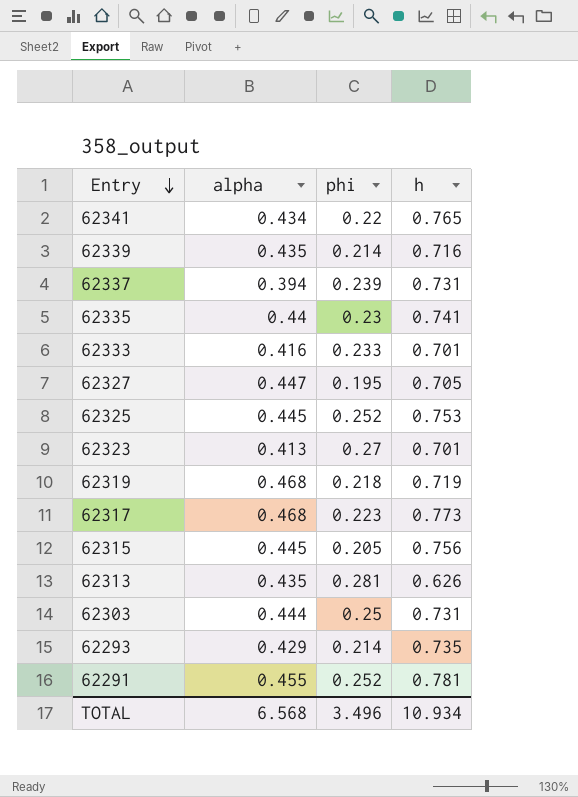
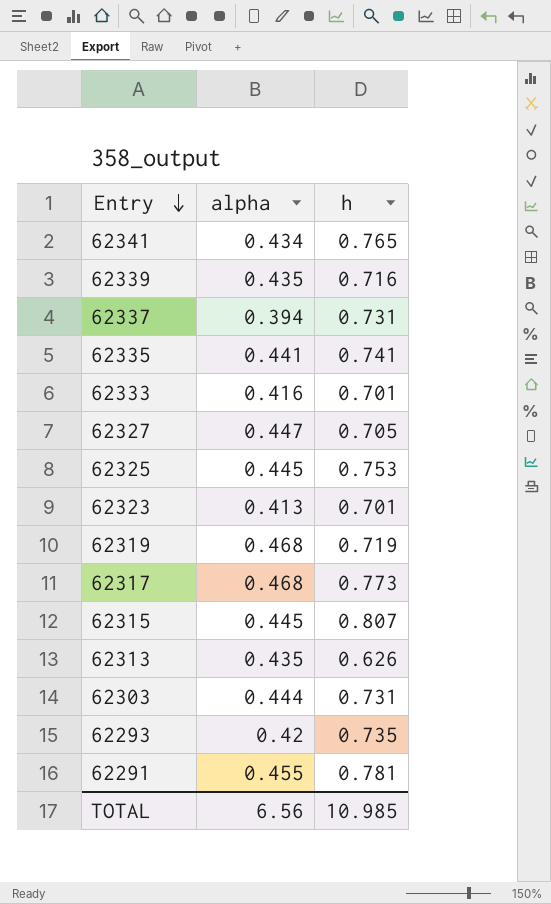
column phi | position: 3 -> none
62335 | alpha: 0.44 -> 0.441
62315 | h: 0.756 -> 0.807
62293 | alpha: 0.429 -> 0.42
TOTAL | alpha: 6.568 -> 6.56
TOTAL | h: 10.934 -> 10.985

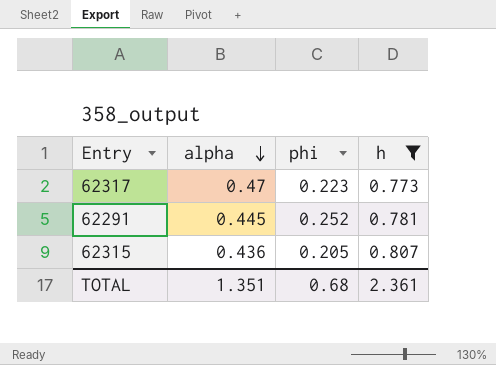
filter: none -> h >= 0.773
row order: Entry descending -> alpha descending
column phi | position: none -> 3
62317 | alpha: 0.468 -> 0.47
62291 | alpha: 0.455 -> 0.445
62315 | alpha: 0.445 -> 0.436
TOTAL | alpha: 6.56 -> 1.351
TOTAL | h: 10.985 -> 2.361

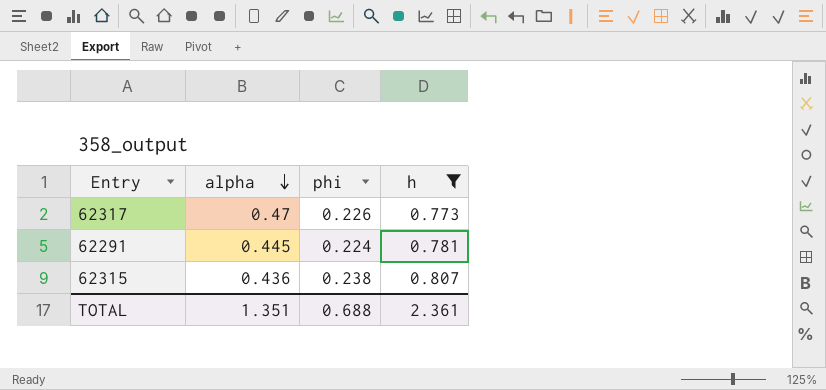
62317 | phi: 0.223 -> 0.226
62291 | phi: 0.252 -> 0.224
62315 | phi: 0.205 -> 0.238
TOTAL | phi: 0.68 -> 0.688

